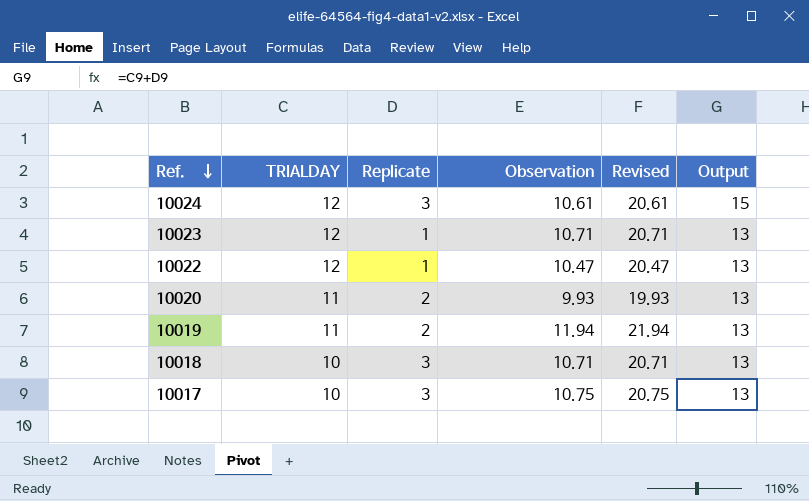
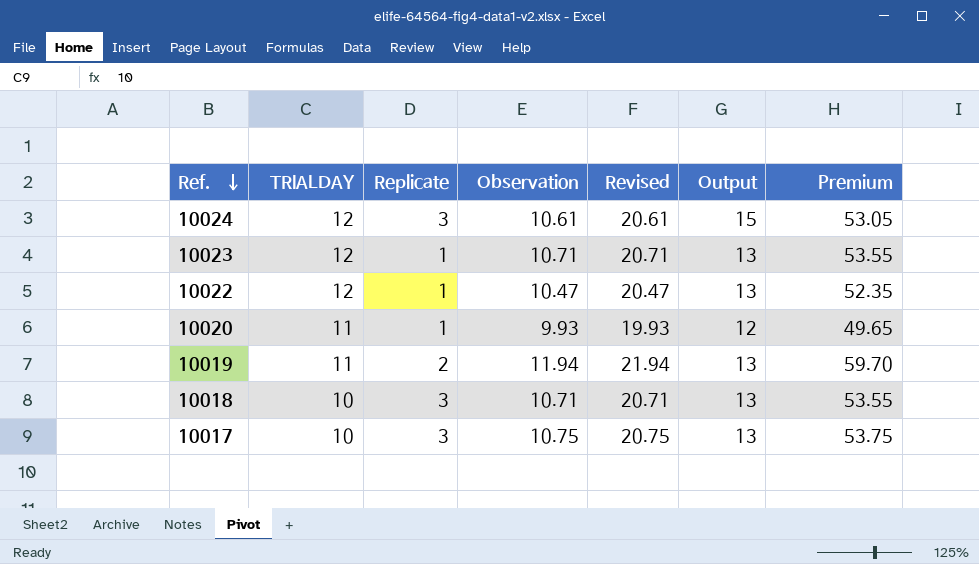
column Premium | formula: none -> [Observation] * 5
10020 | Replicate: 2 -> 1
10020 | Output: 13 -> 12

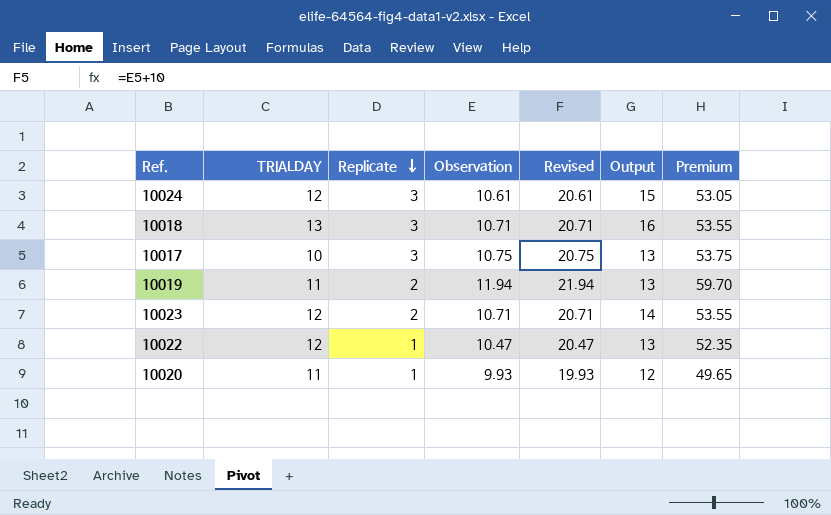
row order: Ref. descending -> Replicate descending
10018 | TRIALDAY: 10 -> 13
10018 | Output: 13 -> 16
10023 | Replicate: 1 -> 2
10023 | Output: 13 -> 14

